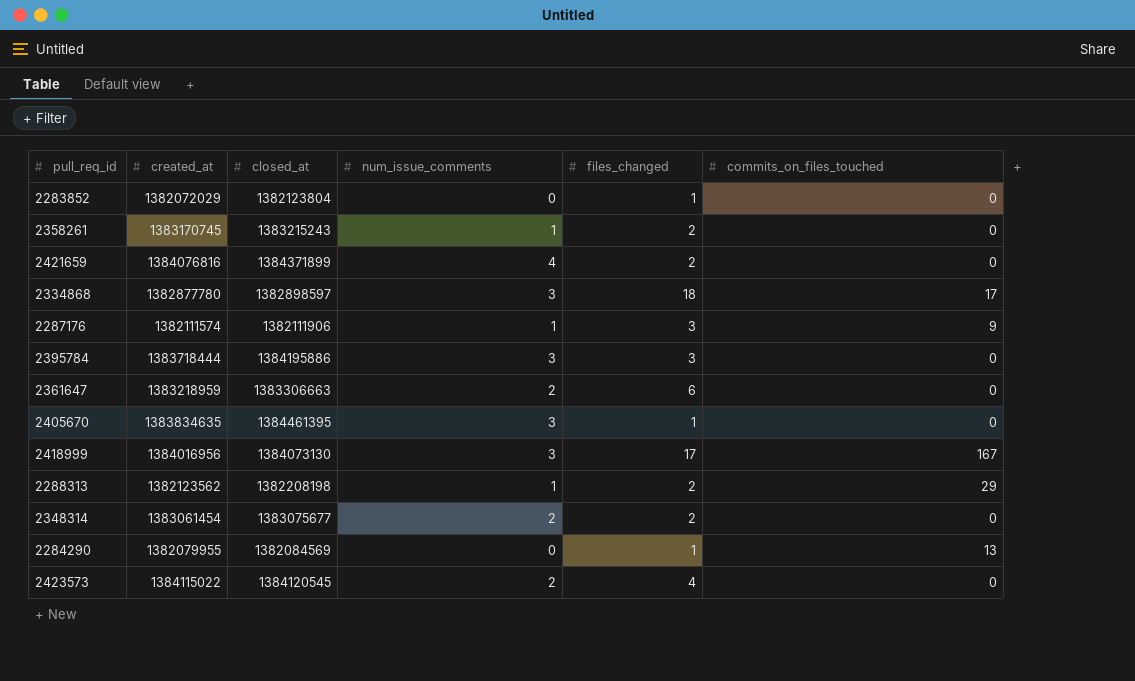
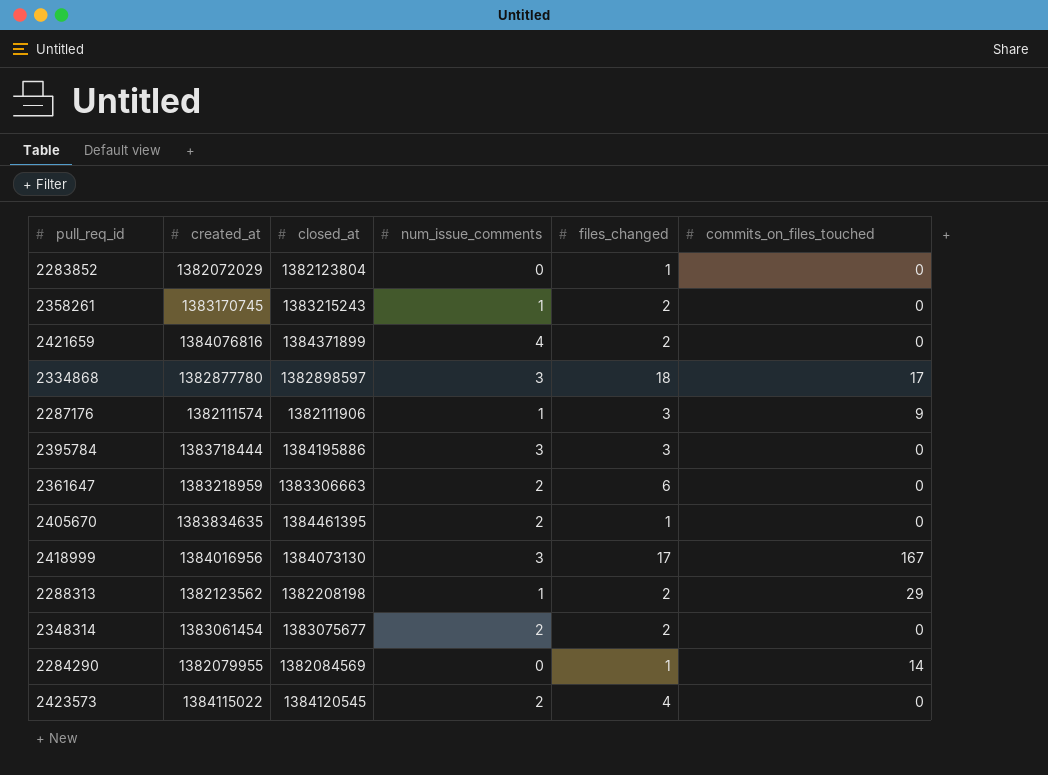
2405670 | num_issue_comments: 3 -> 2
2284290 | commits_on_files_touched: 13 -> 14

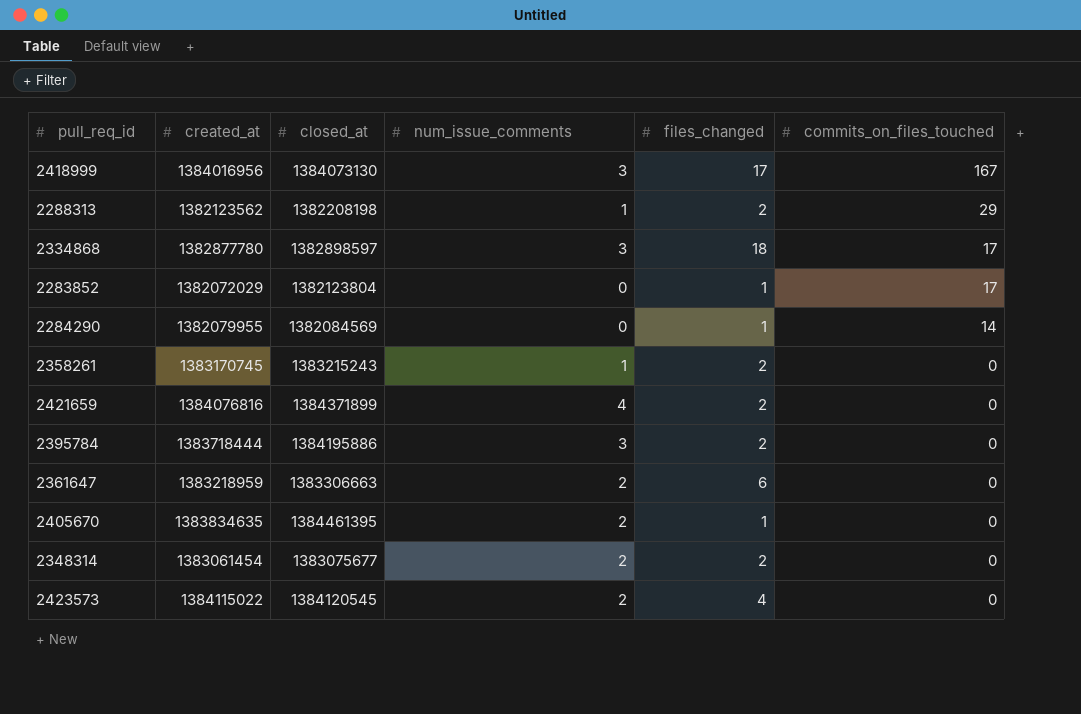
row order: none -> commits_on_files_touched descending
row 2287176: 1382111574 | 1382111906 | 1 | 3 | 9 -> none
2283852 | commits_on_files_touched: 0 -> 17
2395784 | files_changed: 3 -> 2

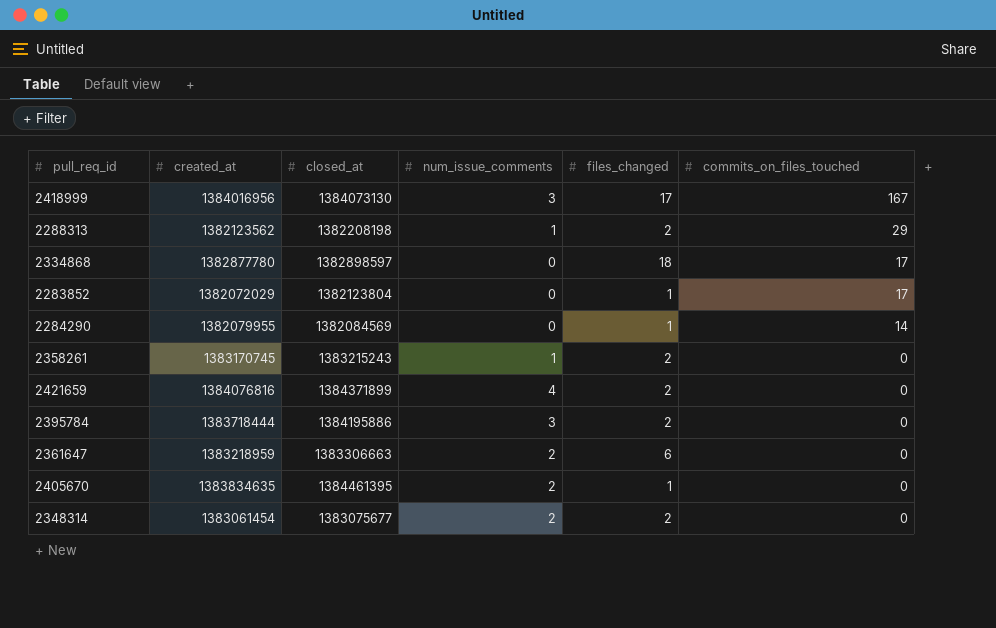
row 2423573: 1384115022 | 1384120545 | 2 | 4 | 0 -> none
2334868 | num_issue_comments: 3 -> 0

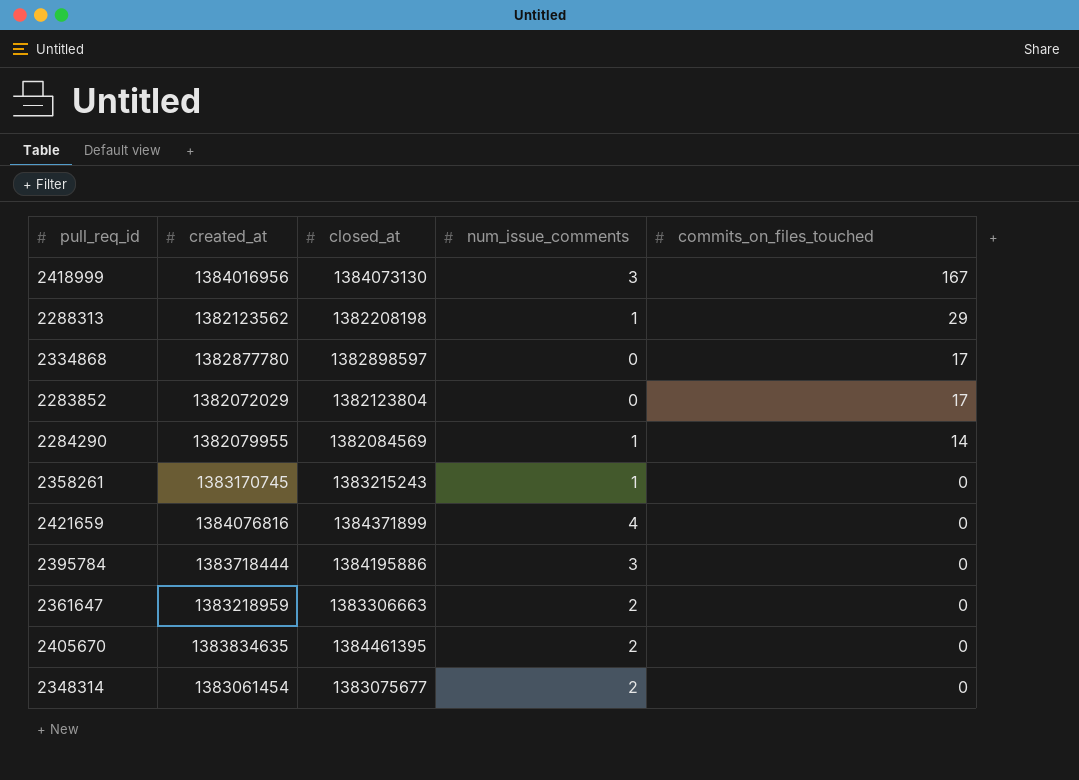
column files_changed | position: 5 -> none
2284290 | num_issue_comments: 0 -> 1

